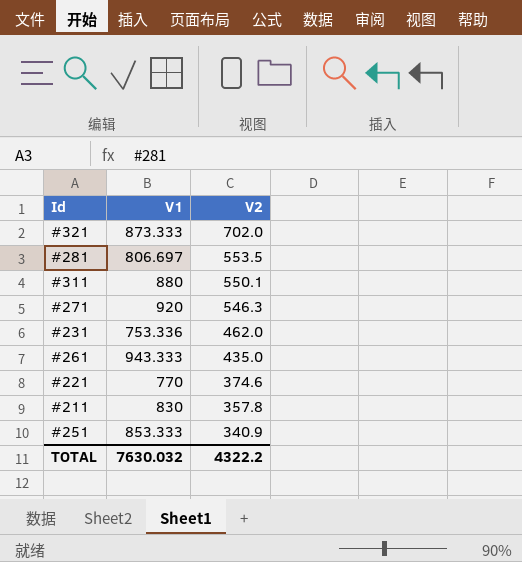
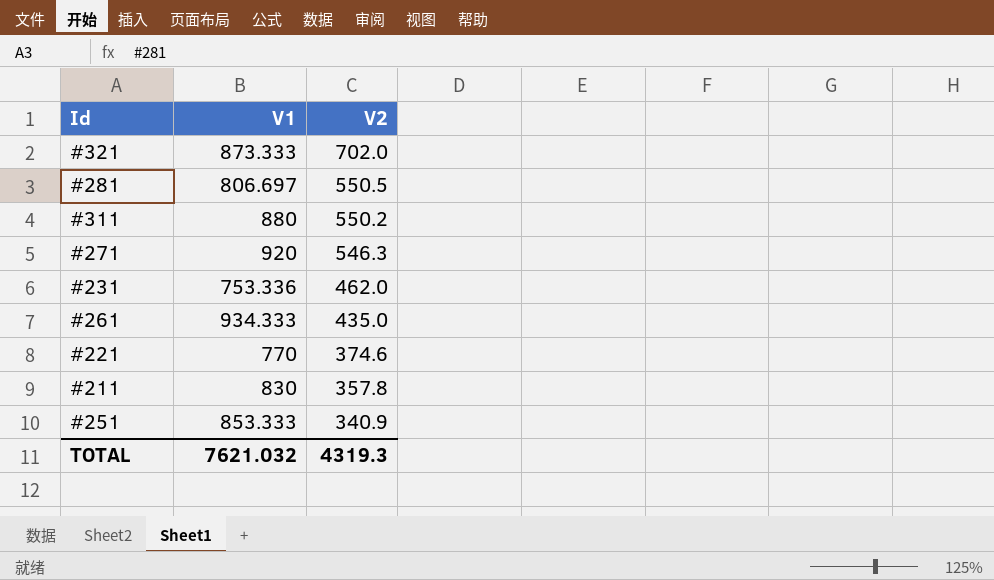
#281 | V2: 553.5 -> 550.5
#311 | V2: 550.1 -> 550.2
#261 | V1: 943.333 -> 934.333
TOTAL | V1: 7630.032 -> 7621.032
TOTAL | V2: 4322.2 -> 4319.3

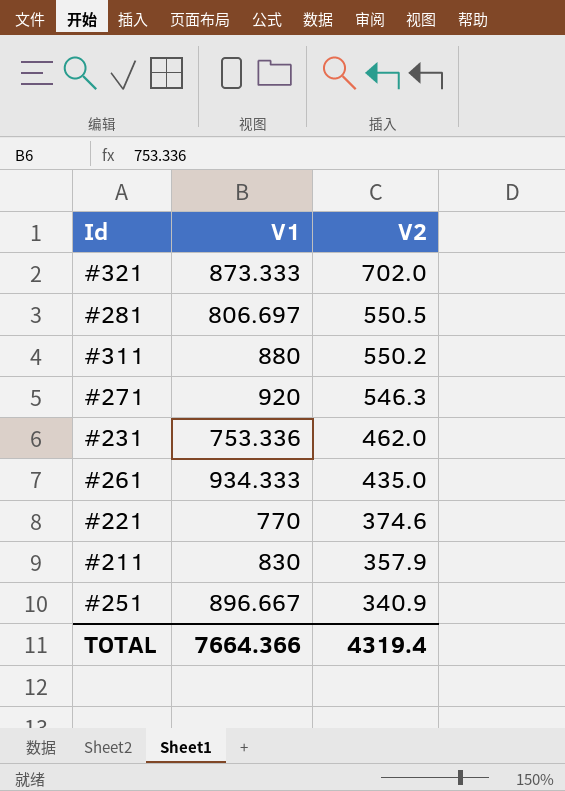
#211 | V2: 357.8 -> 357.9
#251 | V1: 853.333 -> 896.667
TOTAL | V1: 7621.032 -> 7664.366
TOTAL | V2: 4319.3 -> 4319.4

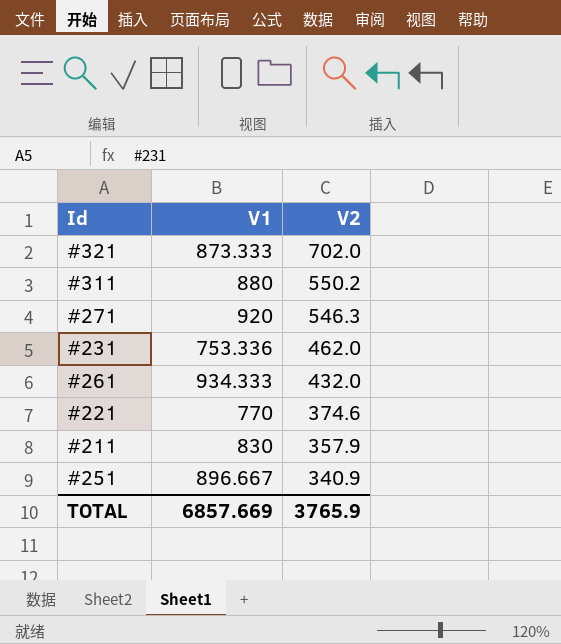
row #281: 806.697 | 550.5 -> none
#261 | V2: 435.0 -> 432.0
TOTAL | V1: 7664.366 -> 6857.669
TOTAL | V2: 4319.4 -> 3765.9

